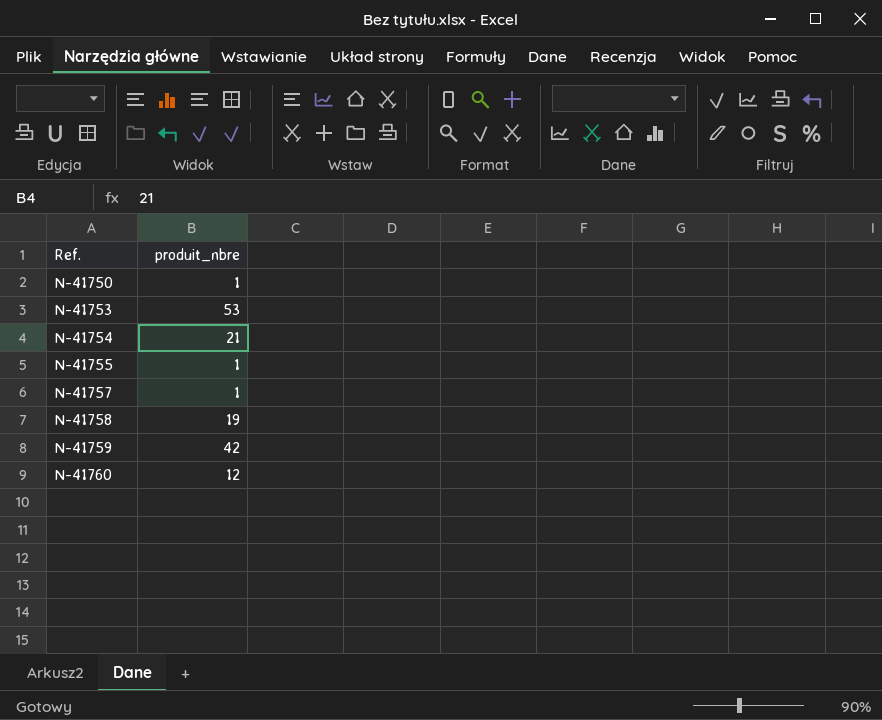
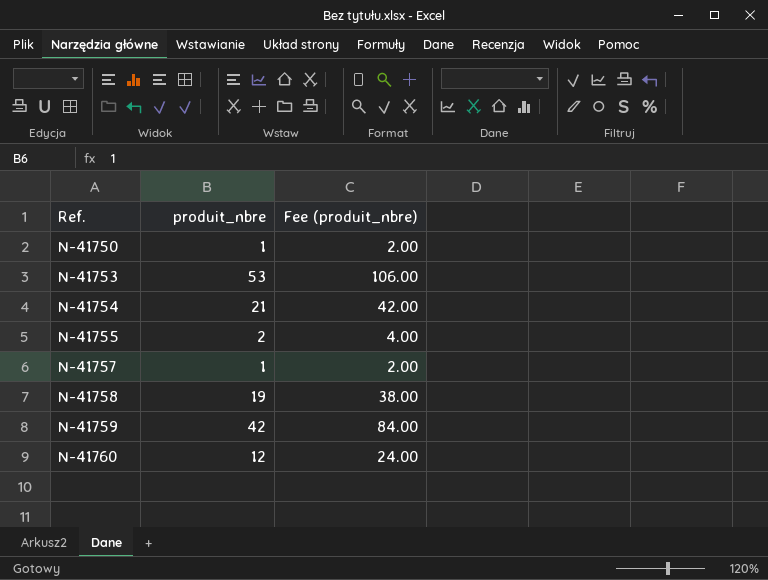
column Fee (produit_nbre) | formula: none -> [produit_nbre] * 2
N-41755 | produit_nbre: 1 -> 2

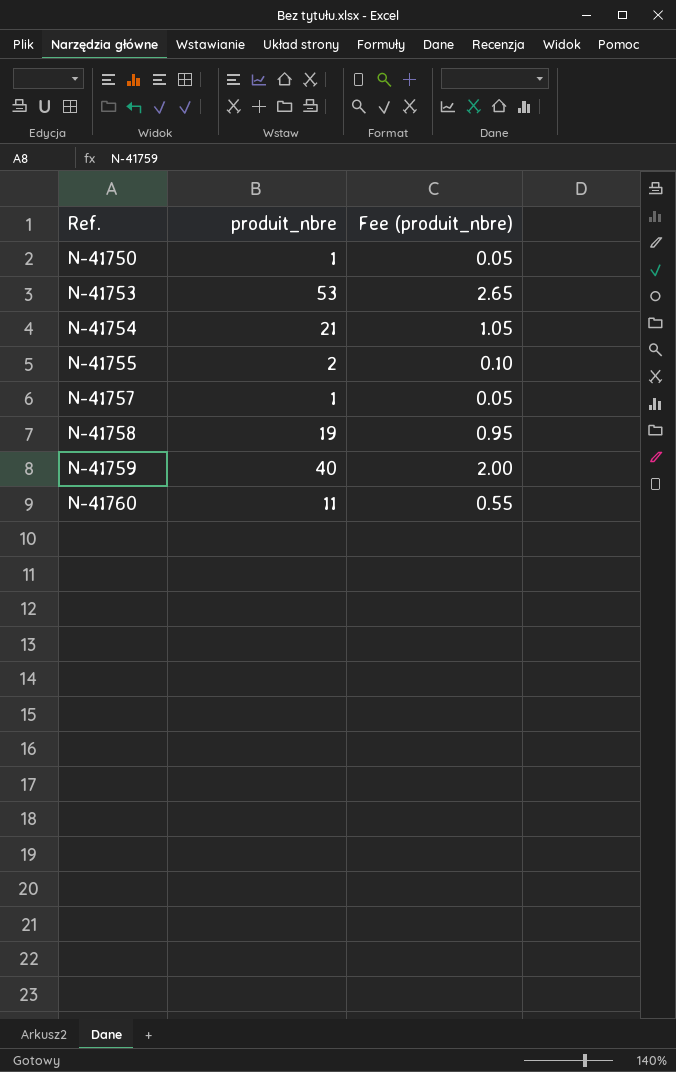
column Fee (produit_nbre) | formula: [produit_nbre] * 2 -> [produit_nbre] * 0.05
N-41759 | produit_nbre: 42 -> 40
N-41760 | produit_nbre: 12 -> 11

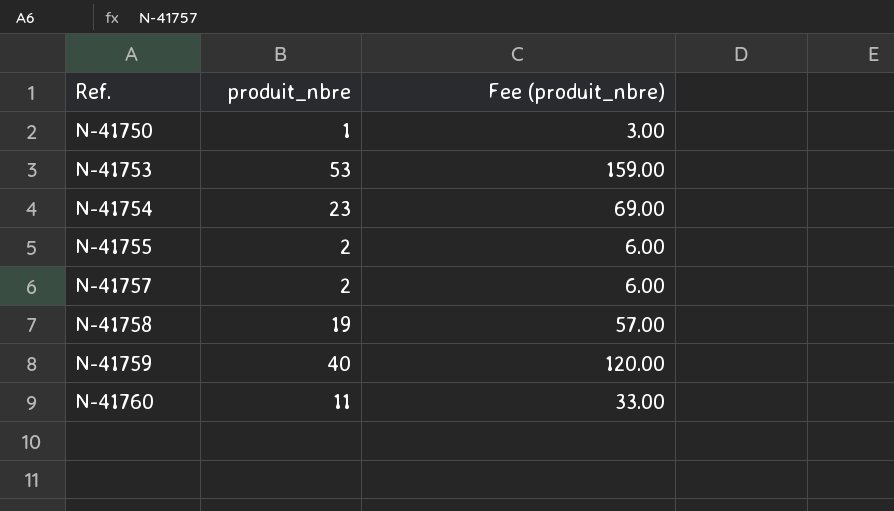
column Fee (produit_nbre) | formula: [produit_nbre] * 0.05 -> [produit_nbre] * 3
N-41754 | produit_nbre: 21 -> 23
N-41757 | produit_nbre: 1 -> 2

